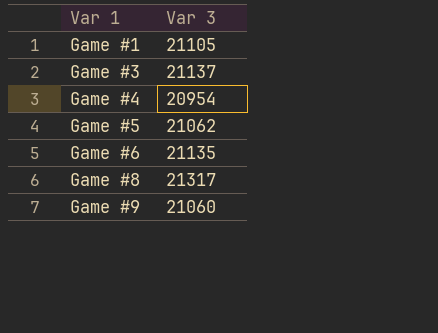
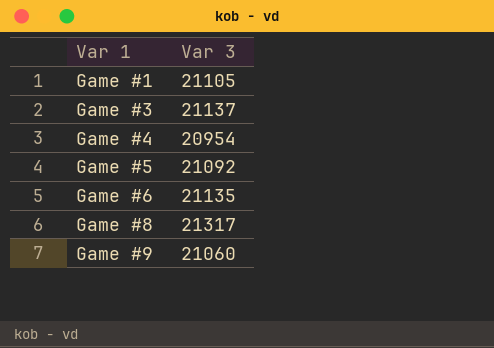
Game #5 | Var 3: 21062 -> 21092

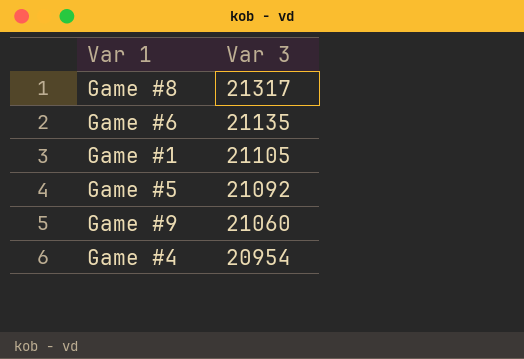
row order: Var 1 ascending -> Var 3 descending
row Game #3: 21137 -> none

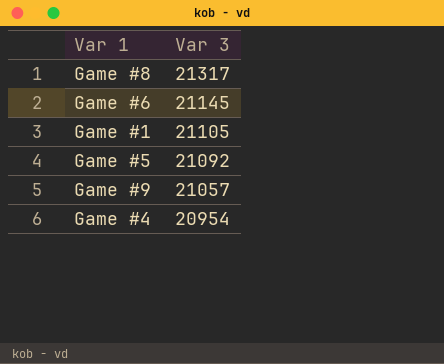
Game #6 | Var 3: 21135 -> 21145
Game #9 | Var 3: 21060 -> 21057

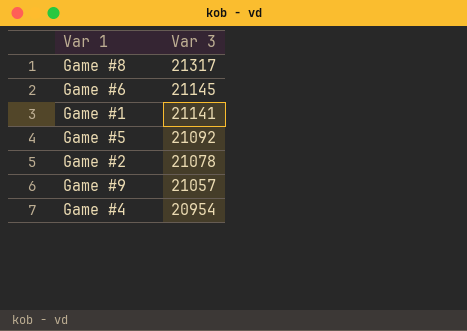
Game #1 | Var 3: 21105 -> 21141
row Game #2: none -> 21078

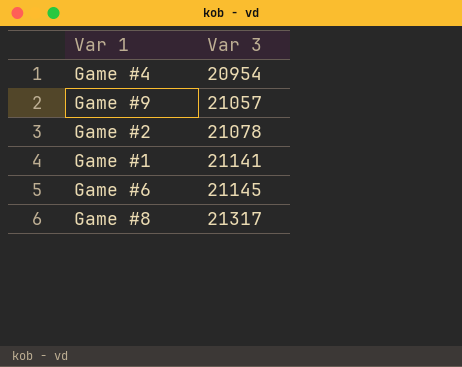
row order: Var 3 descending -> Var 3 ascending
row Game #5: 21092 -> none

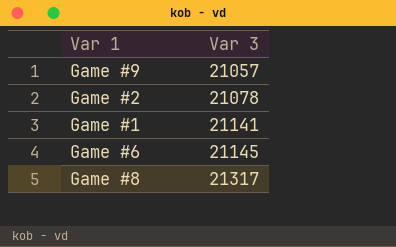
row Game #4: 20954 -> none

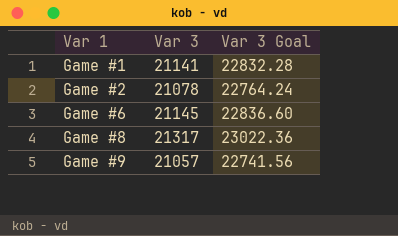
row order: Var 3 ascending -> Var 1 ascending
column Var 3 Goal | formula: none -> [Var 3] * 1.08

